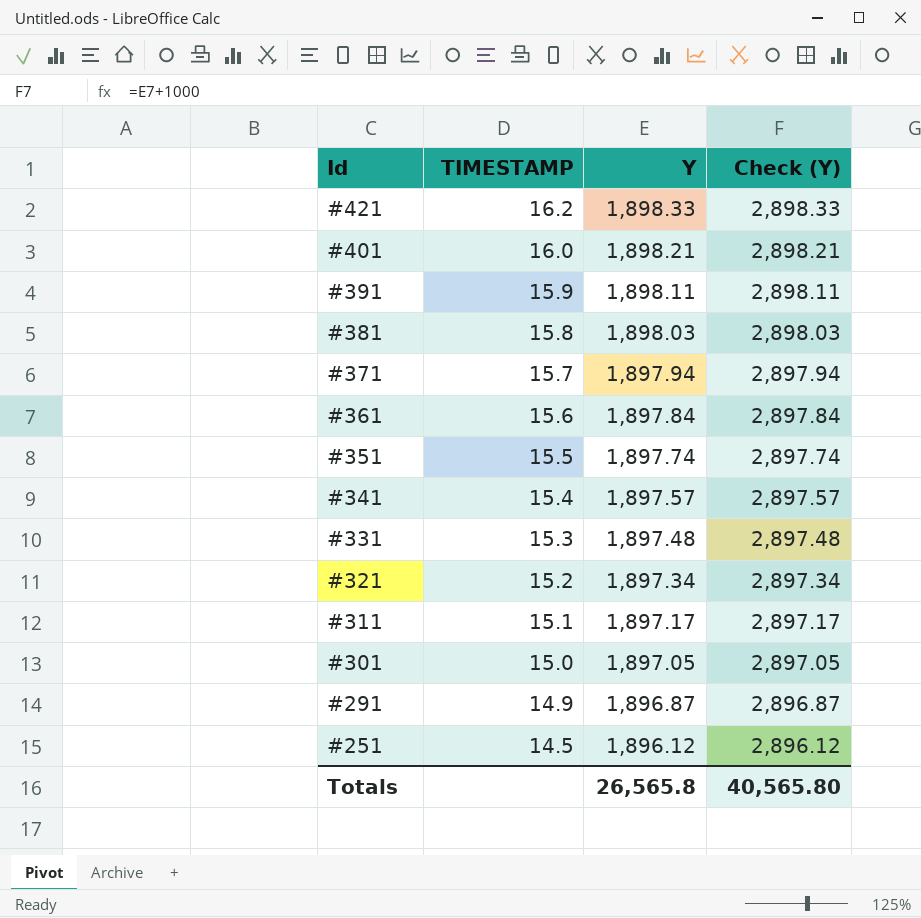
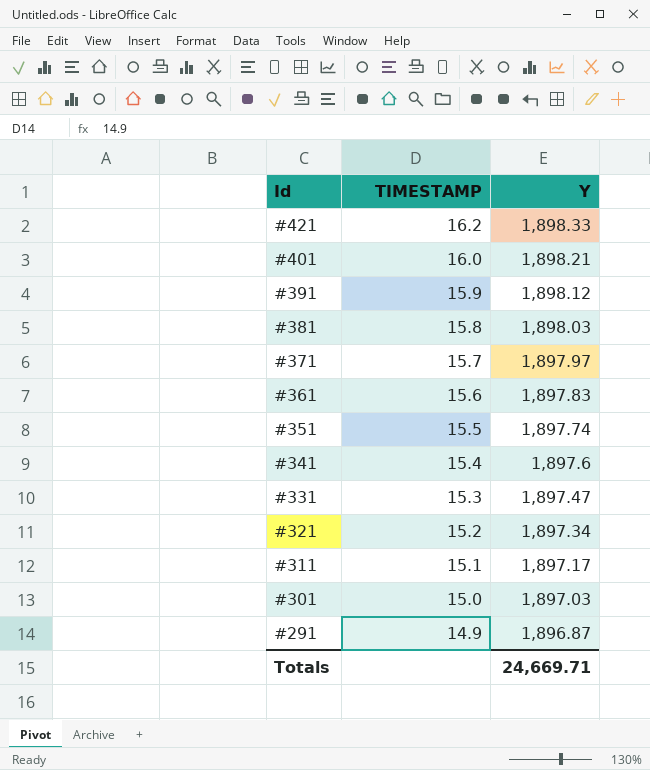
column Check (Y) | formula: [Y] + 1000 -> none
row #251: 14.5 | 1,896.12 | 2,896.12 -> none
#391 | Y: 1,898.11 -> 1,898.12
#371 | Y: 1,897.94 -> 1,897.97
#361 | Y: 1,897.84 -> 1,897.83
#341 | Y: 1,897.57 -> 1,897.6
#331 | Y: 1,897.48 -> 1,897.47
#301 | Y: 1,897.05 -> 1,897.03
Totals | Y: 26,565.8 -> 24,669.71

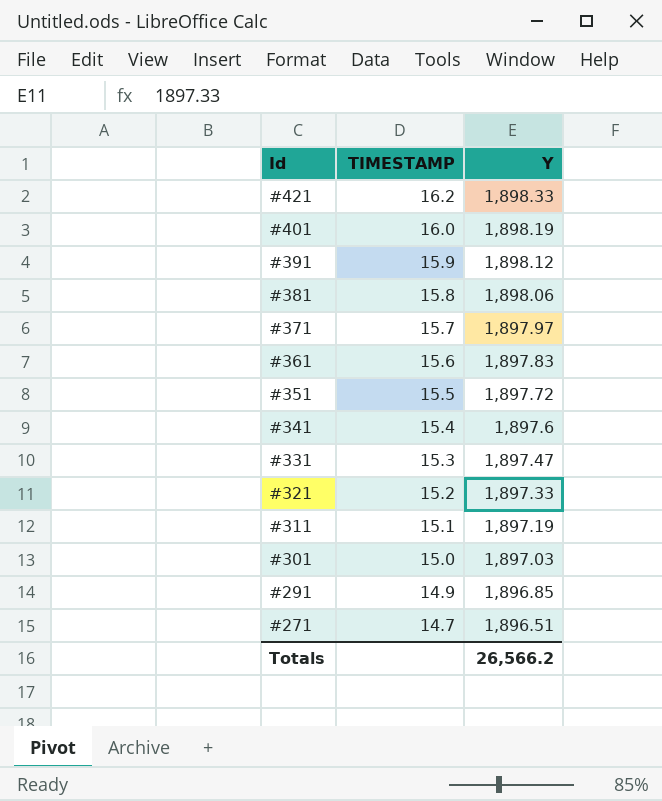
#401 | Y: 1,898.21 -> 1,898.19
#381 | Y: 1,898.03 -> 1,898.06
#351 | Y: 1,897.74 -> 1,897.72
#321 | Y: 1,897.34 -> 1,897.33
#311 | Y: 1,897.17 -> 1,897.19
#291 | Y: 1,896.87 -> 1,896.85
row #271: none -> 14.7 | 1,896.51
Totals | Y: 24,669.71 -> 26,566.2

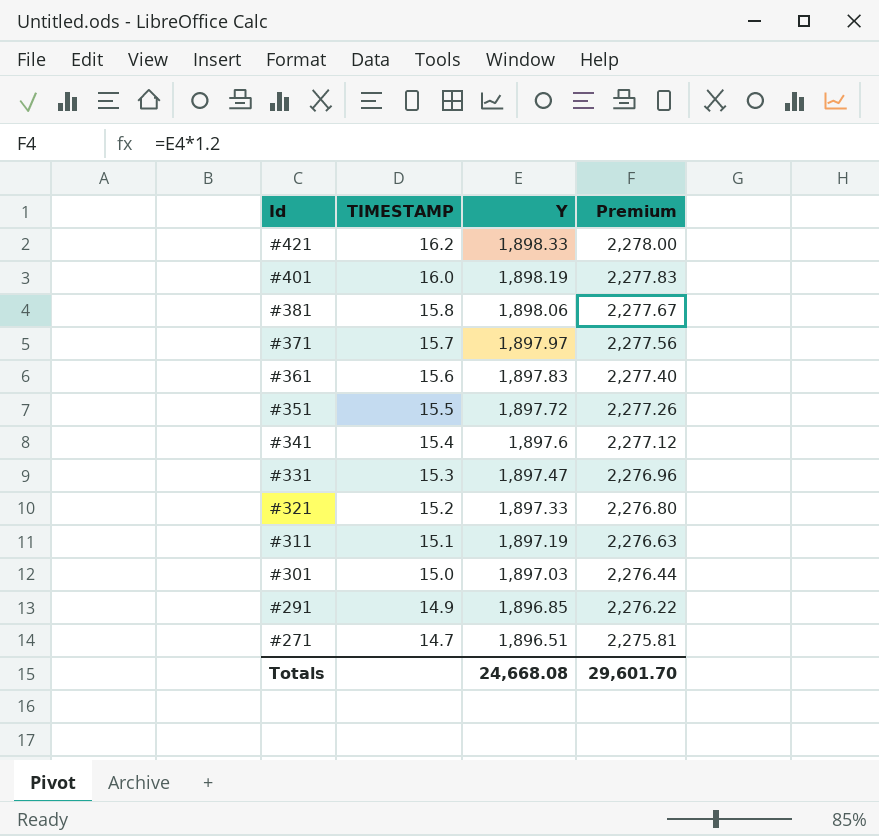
column Premium | formula: none -> [Y] * 1.2
row #391: 15.9 | 1,898.12 -> none
Totals | Y: 26,566.2 -> 24,668.08

